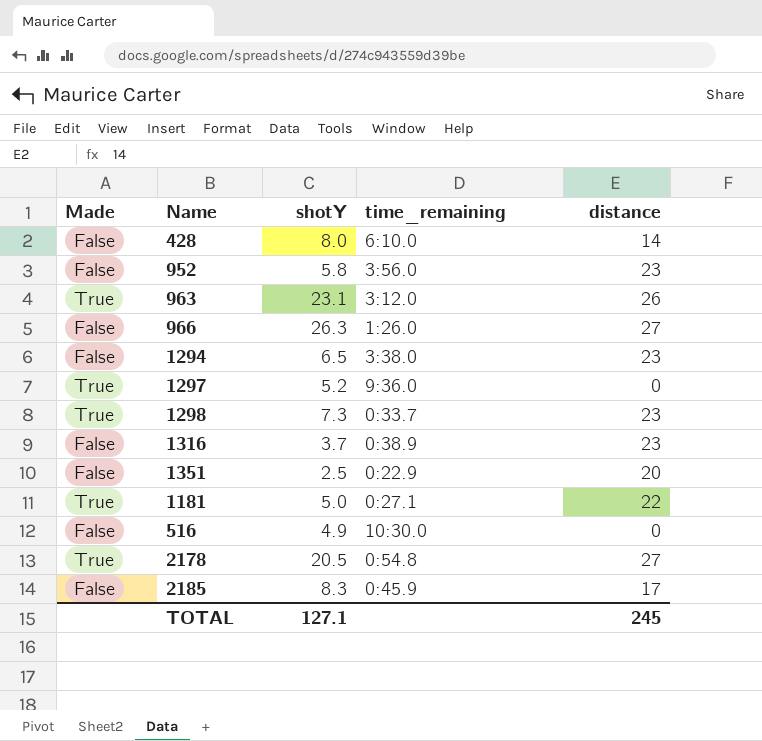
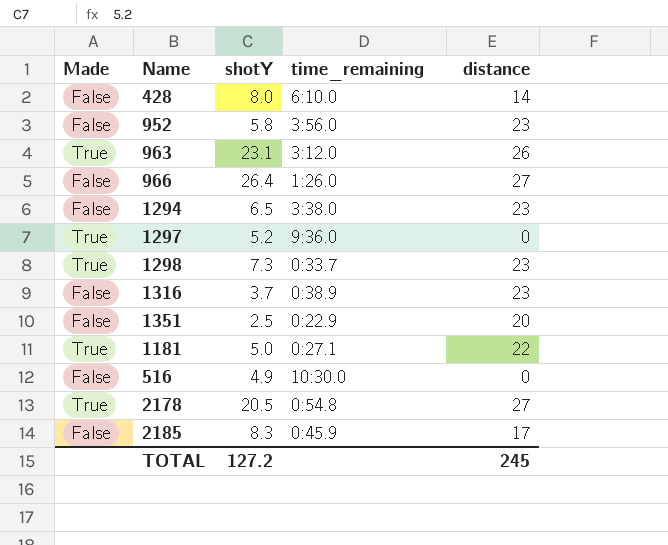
966 | shotY: 26.3 -> 26.4
TOTAL | shotY: 127.1 -> 127.2

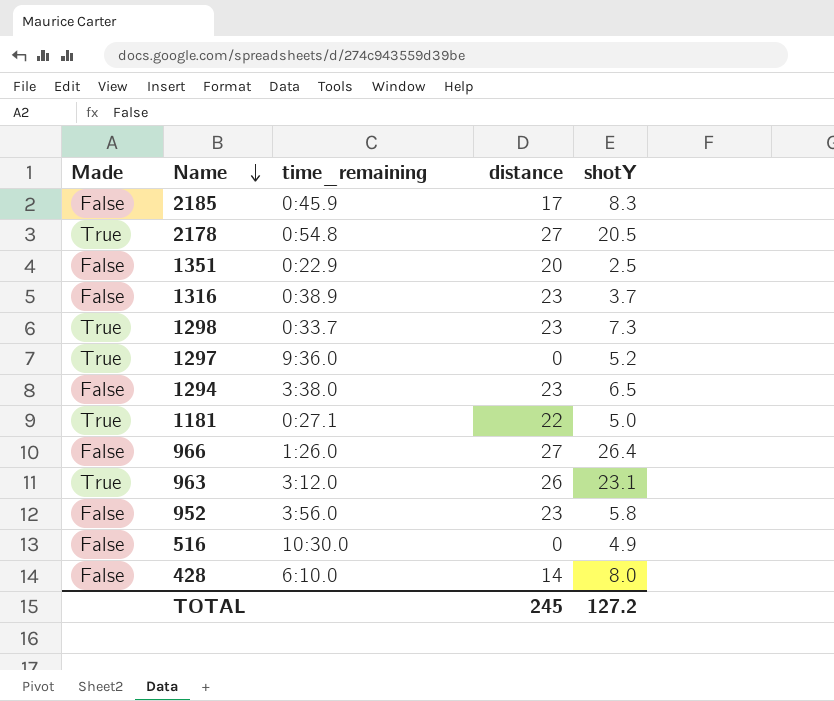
row order: none -> Name descending
column shotY | position: 3 -> 5

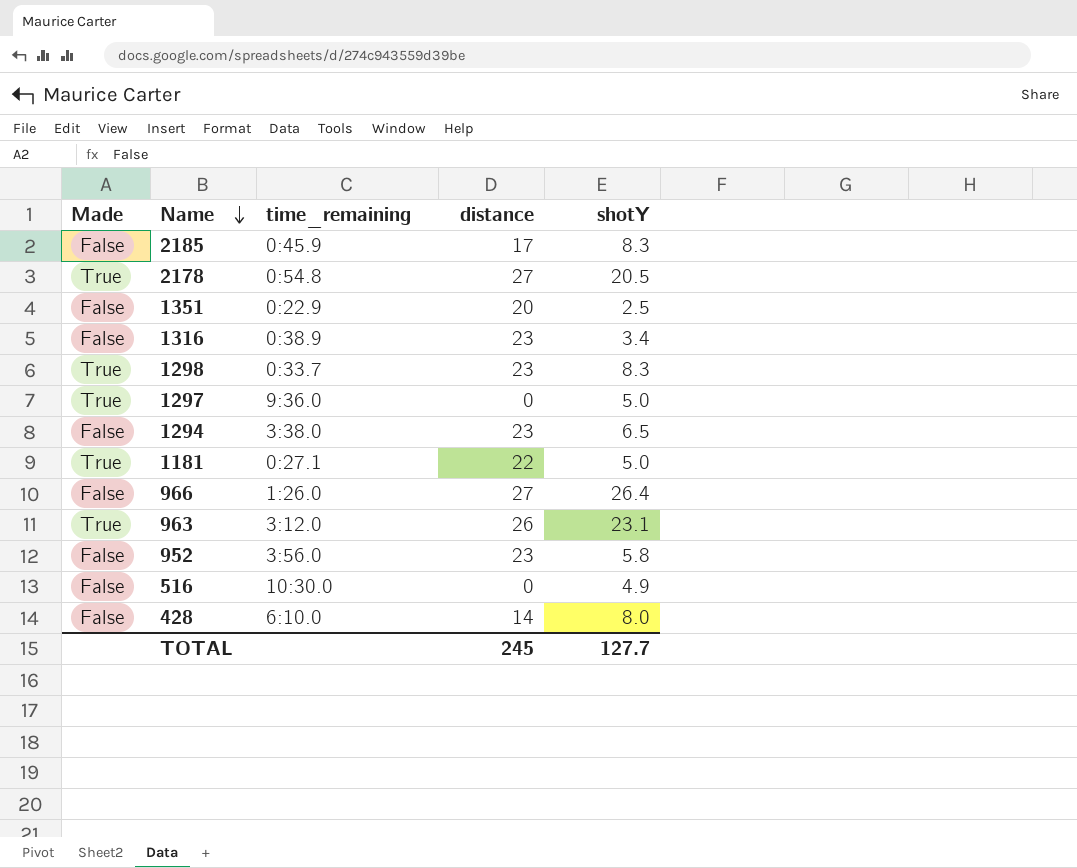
1316 | shotY: 3.7 -> 3.4
1298 | shotY: 7.3 -> 8.3
1297 | shotY: 5.2 -> 5.0
TOTAL | shotY: 127.2 -> 127.7

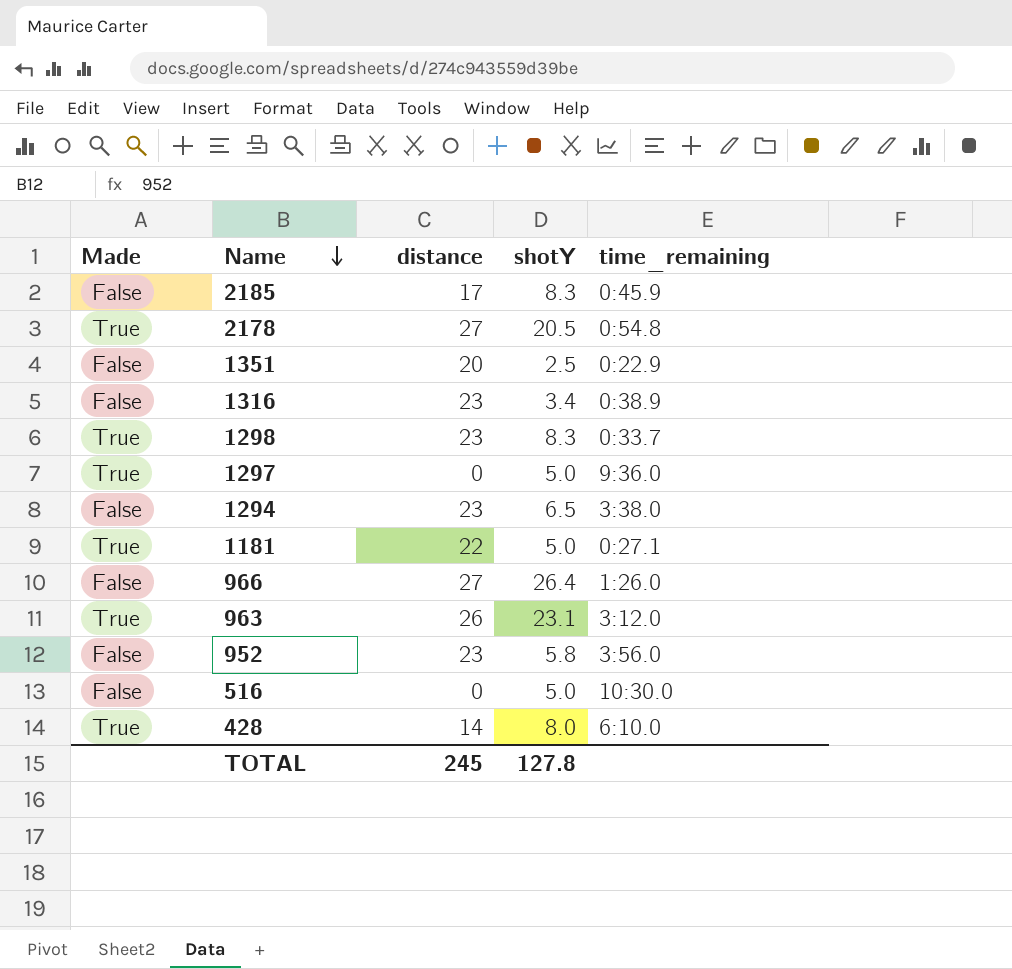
column time_remaining | position: 3 -> 5
516 | shotY: 4.9 -> 5.0
428 | Made: False -> True
TOTAL | shotY: 127.7 -> 127.8

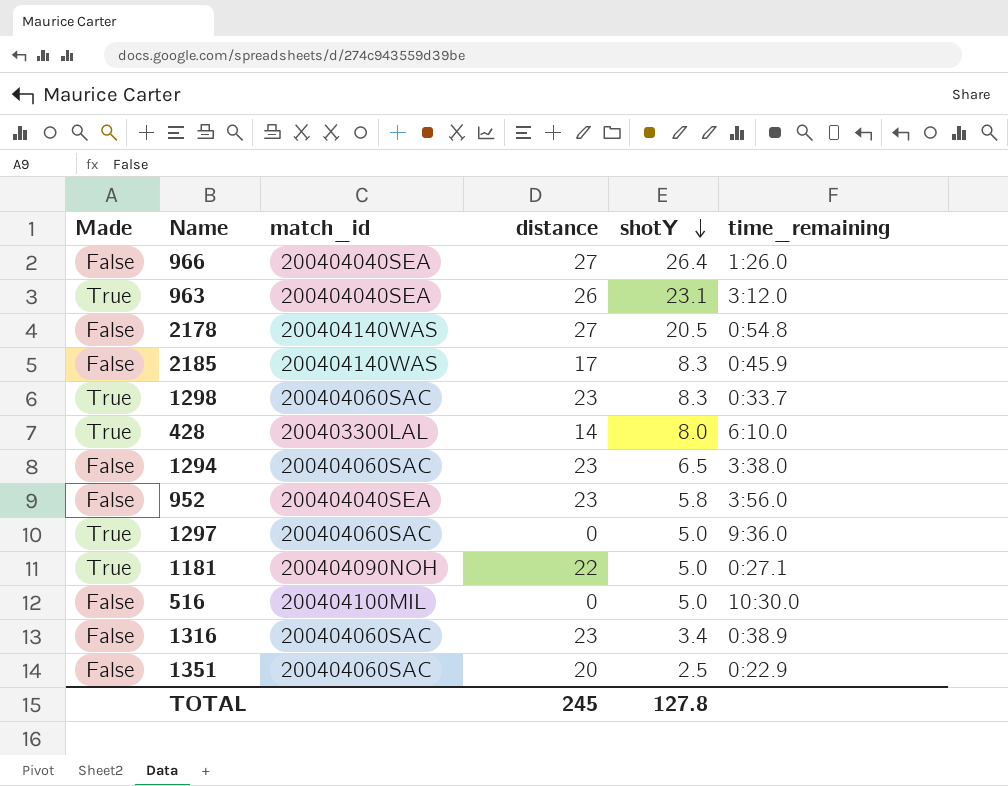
row order: Name descending -> shotY descending
column match_id | position: none -> 3
2178 | Made: True -> False

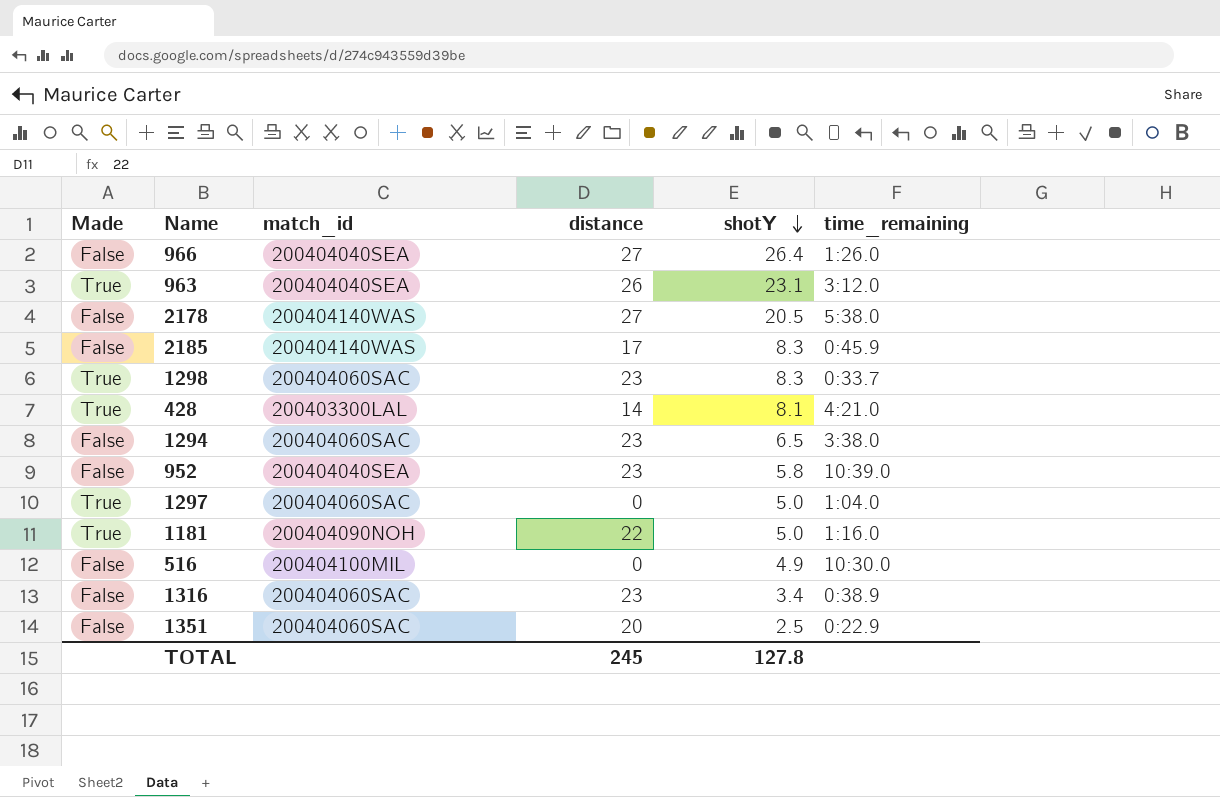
2178 | time_remaining: 0:54.8 -> 5:38.0
428 | shotY: 8.0 -> 8.1
428 | time_remaining: 6:10.0 -> 4:21.0
952 | time_remaining: 3:56.0 -> 10:39.0
1297 | time_remaining: 9:36.0 -> 1:04.0
1181 | time_remaining: 0:27.1 -> 1:16.0
516 | shotY: 5.0 -> 4.9

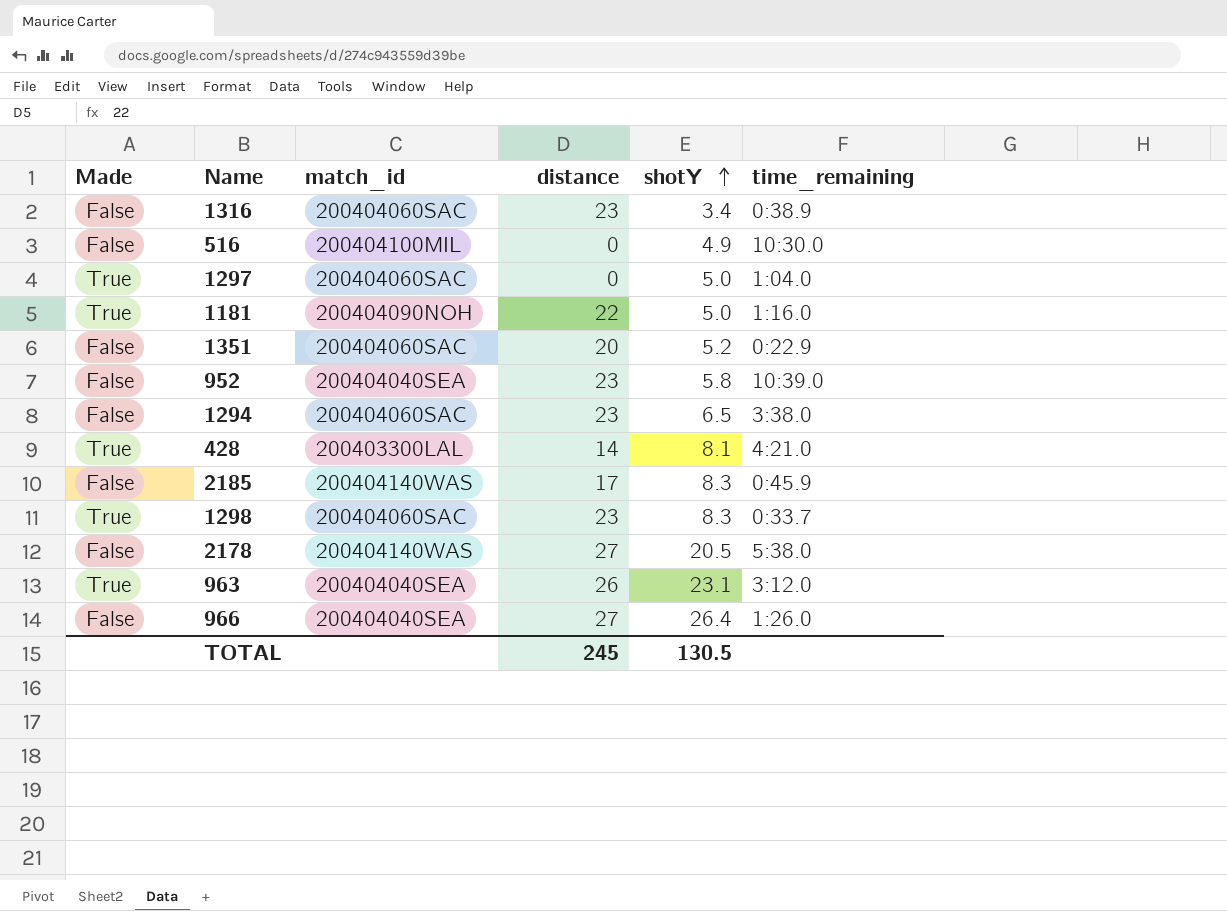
row order: shotY descending -> shotY ascending
1351 | shotY: 2.5 -> 5.2
TOTAL | shotY: 127.8 -> 130.5

